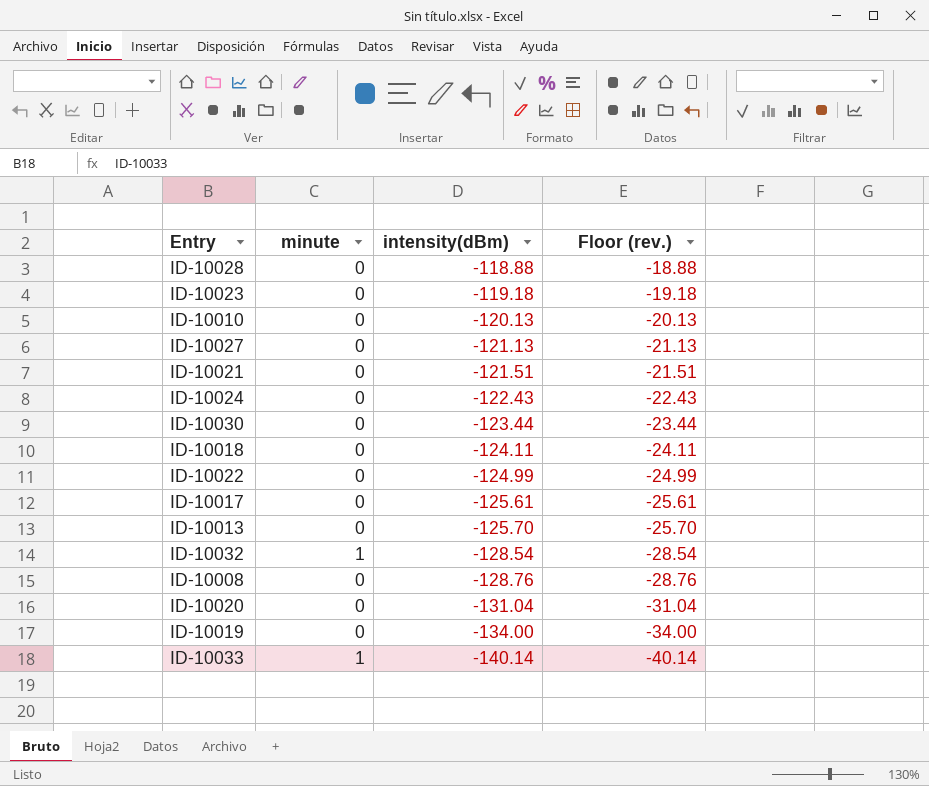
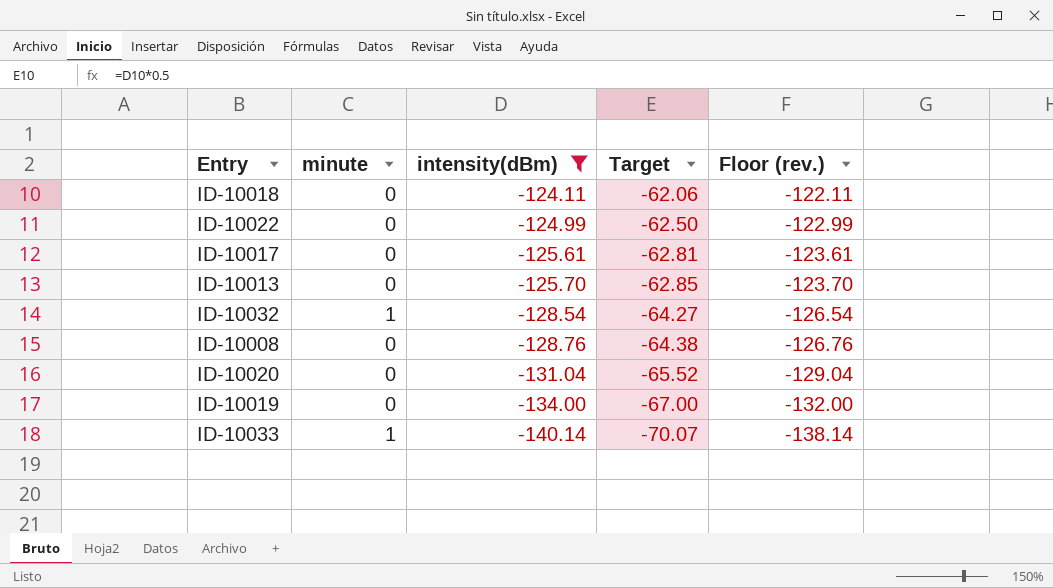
filter: none -> intensity(dBm) <= -124.11
column Target | formula: none -> [intensity(dBm)] * 0.5
column Floor (rev.) | formula: [intensity(dBm)] + 100 -> [intensity(dBm)] + 2

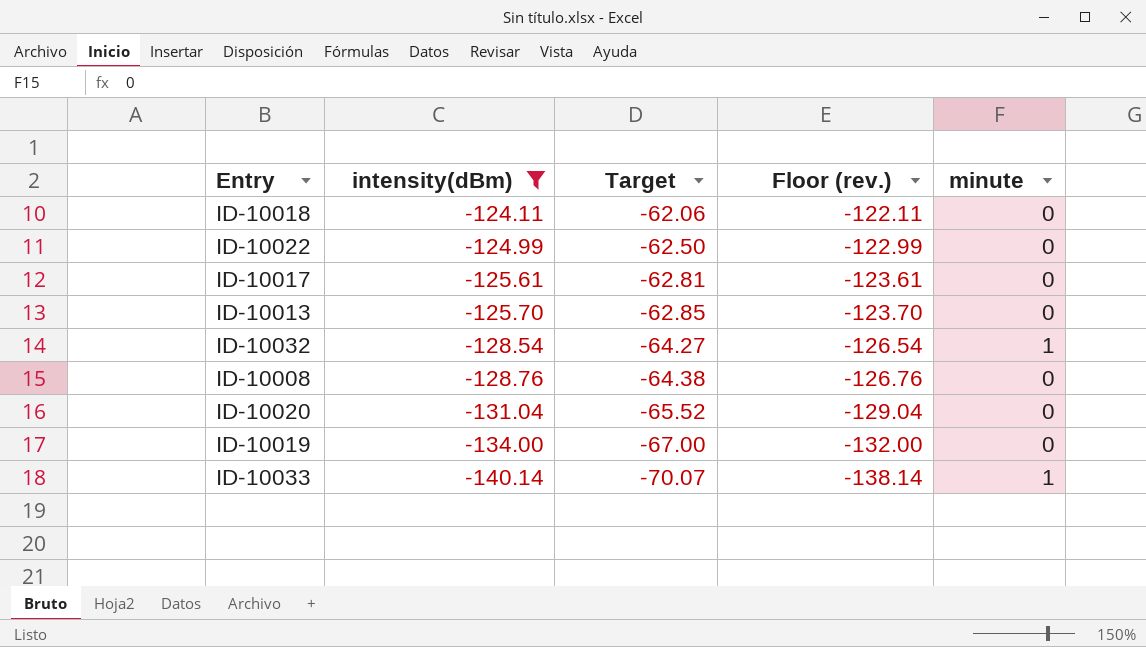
column minute | position: 2 -> 5

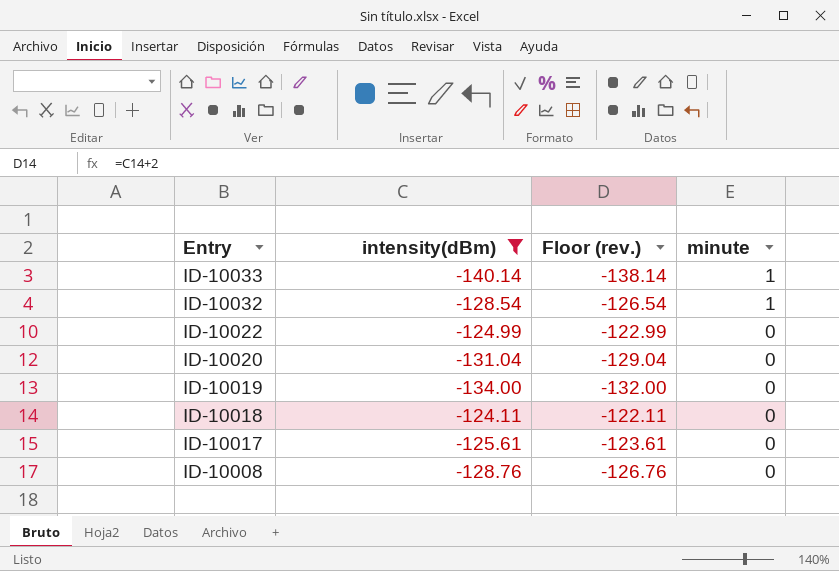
row order: intensity(dBm) descending -> Entry descending
column Target | formula: [intensity(dBm)] * 0.5 -> none
row ID-10013: -125.70 | -62.85 | -123.70 | 0 -> none

